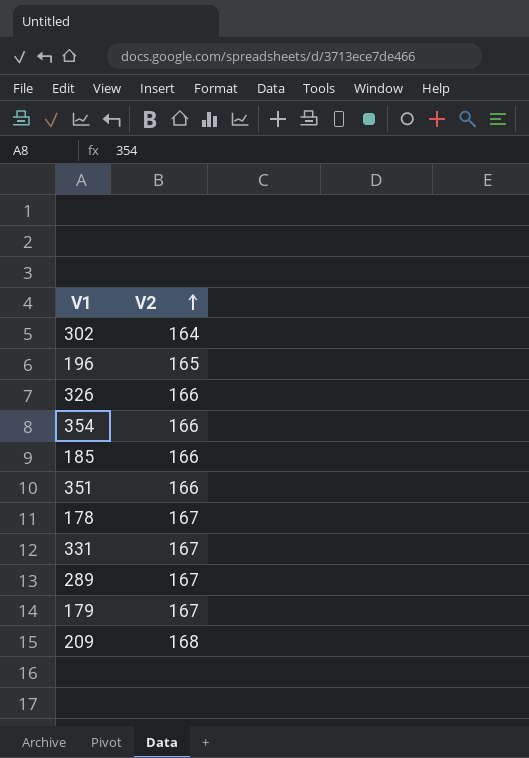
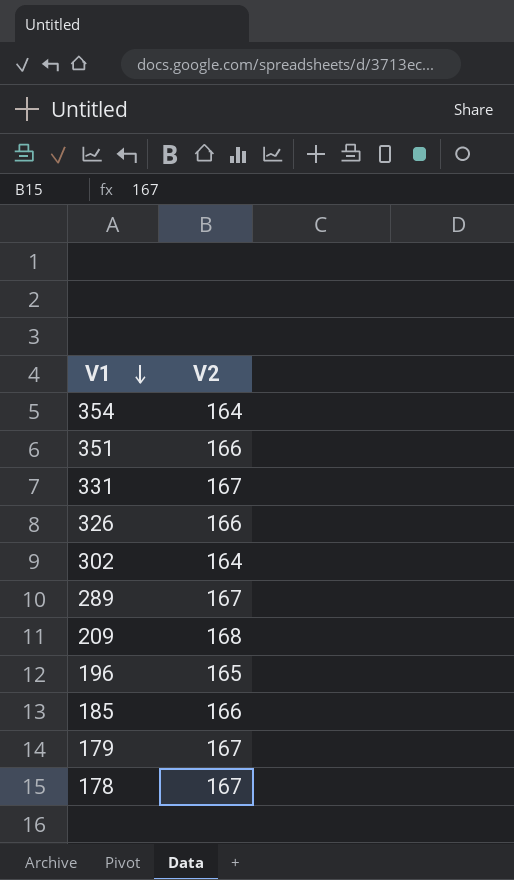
row order: V2 ascending -> V1 descending
354 | V2: 166 -> 164

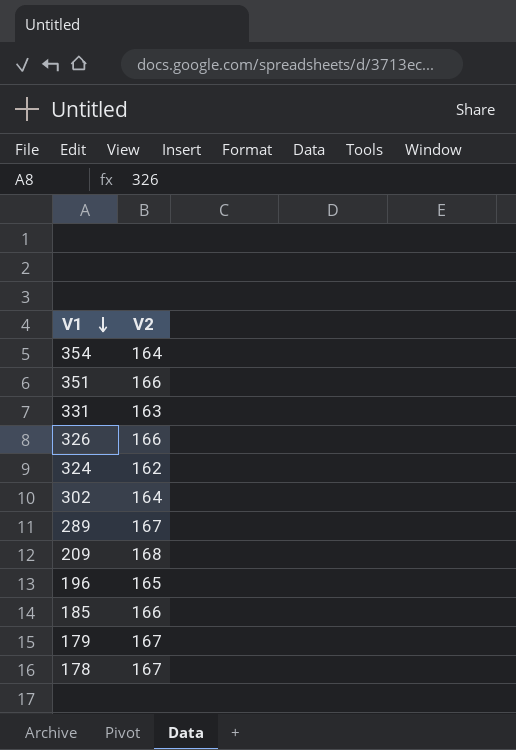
331 | V2: 167 -> 163
row 324: none -> 162

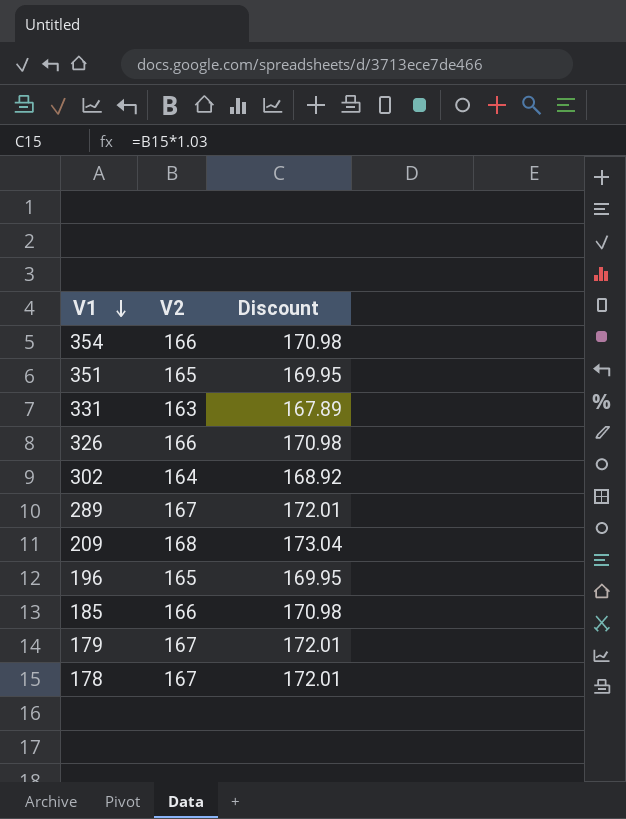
column Discount | formula: none -> [V2] * 1.03
row 324: 162 -> none
354 | V2: 164 -> 166
351 | V2: 166 -> 165

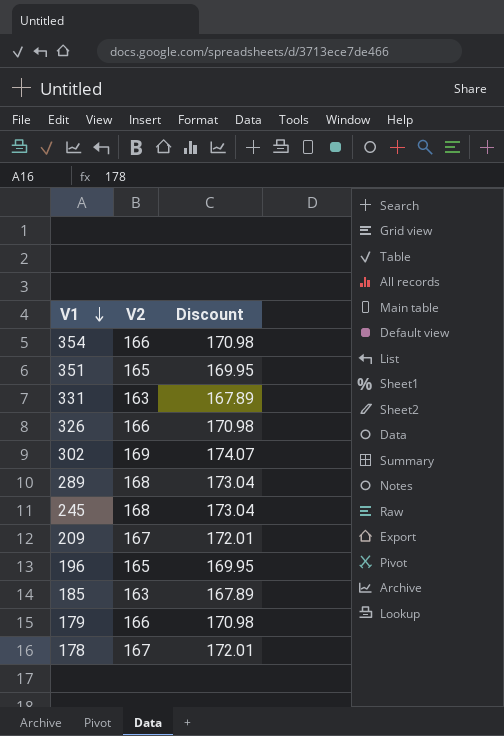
302 | V2: 164 -> 169
302 | Discount: 168.92 -> 174.07
289 | V2: 167 -> 168
289 | Discount: 172.01 -> 173.04
row 245: none -> 168 | 173.04
209 | V2: 168 -> 167
209 | Discount: 173.04 -> 172.01
185 | V2: 166 -> 163
185 | Discount: 170.98 -> 167.89
179 | V2: 167 -> 166
179 | Discount: 172.01 -> 170.98

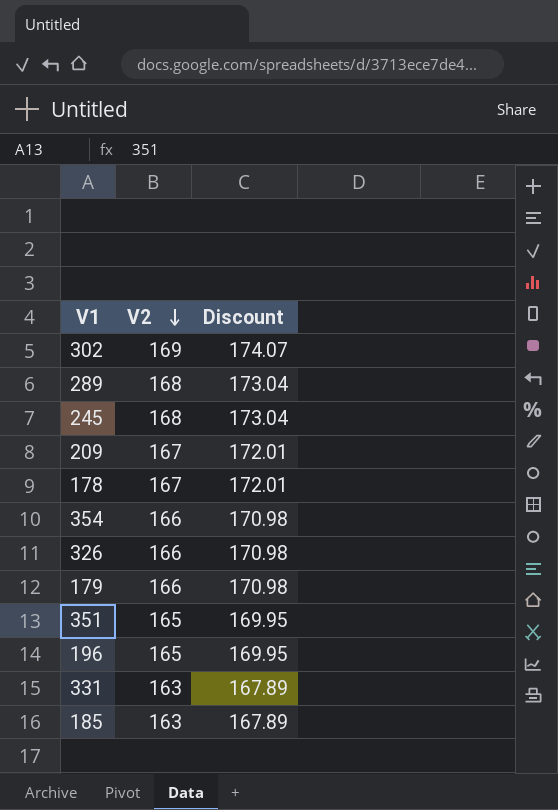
row order: V1 descending -> V2 descending

